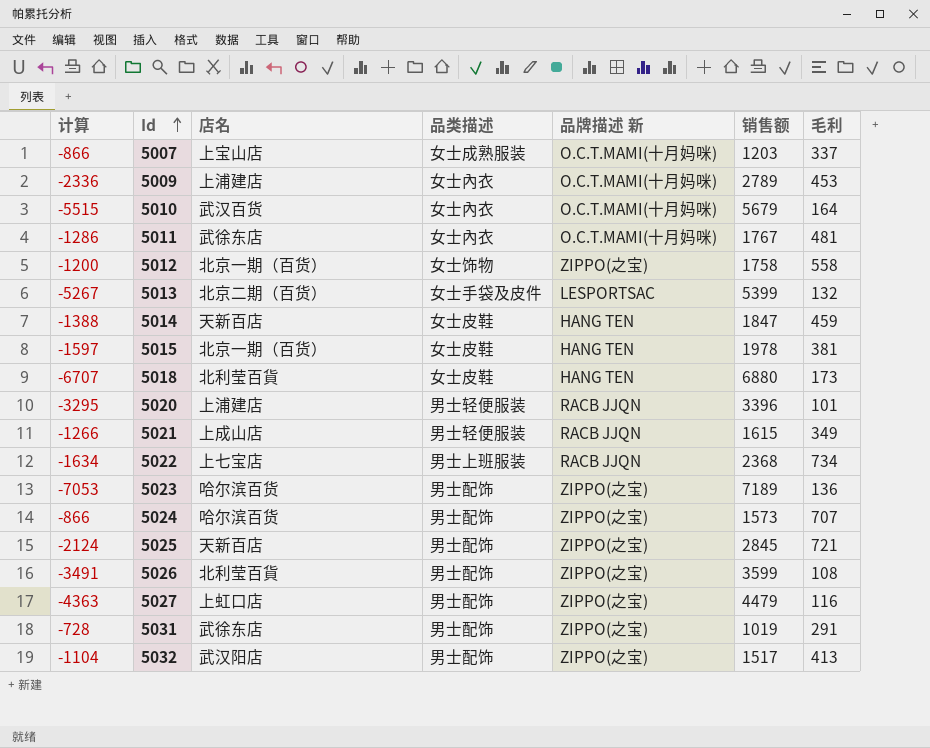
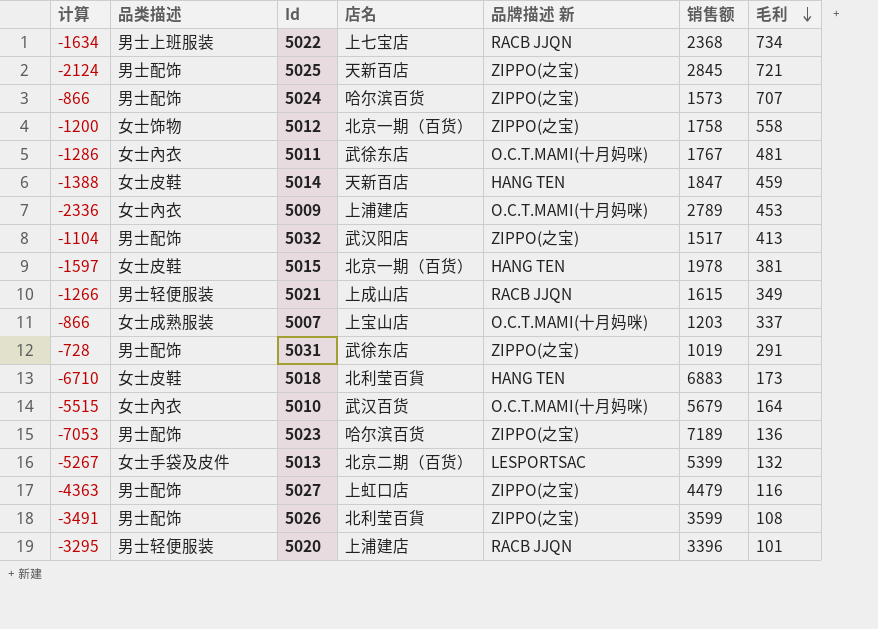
row order: Id ascending -> 毛利 descending
column 品类描述 | position: 4 -> 2
5018 | 计算: -6707 -> -6710
5018 | 销售额: 6880 -> 6883

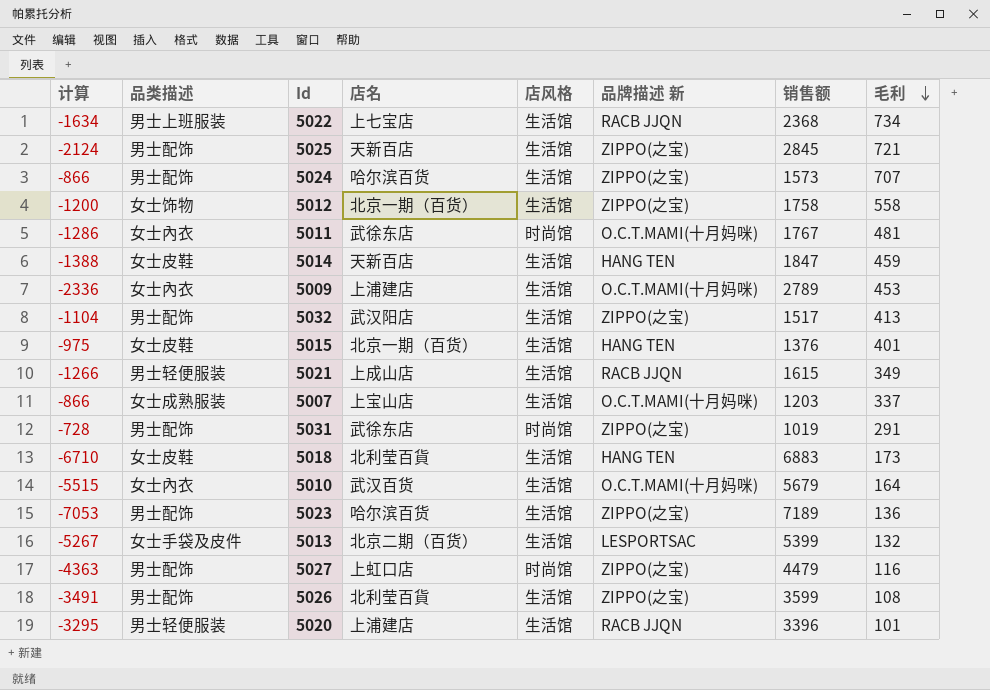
column 店风格 | position: none -> 5
5015 | 计算: -1597 -> -975
5015 | 销售额: 1978 -> 1376
5015 | 毛利: 381 -> 401

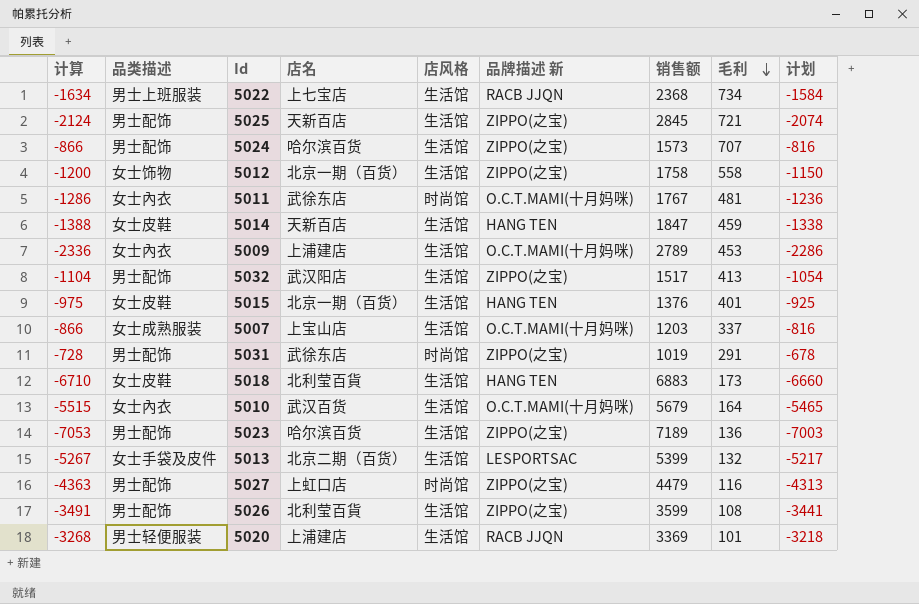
column 计划 | formula: none -> [计算] + 50
row 5021: -1266 | 男士轻便服装 | 上成山店 | 生活馆 | RACB JJQN | 1615 | 349 -> none
5020 | 计算: -3295 -> -3268
5020 | 销售额: 3396 -> 3369

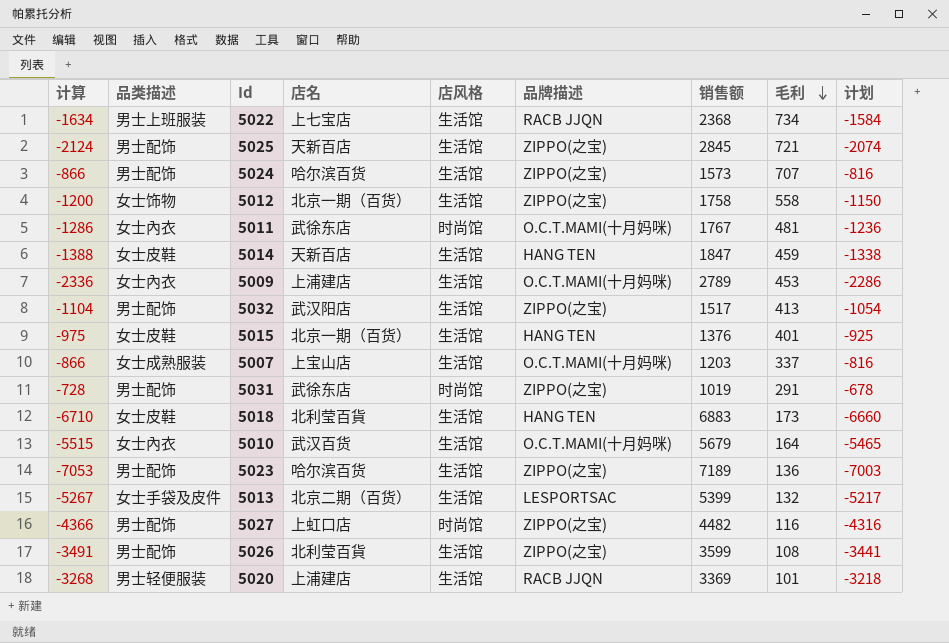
column name: 品牌描述 新 -> 品牌描述
5027 | 计算: -4363 -> -4366
5027 | 销售额: 4479 -> 4482
5027 | 计划: -4313 -> -4316

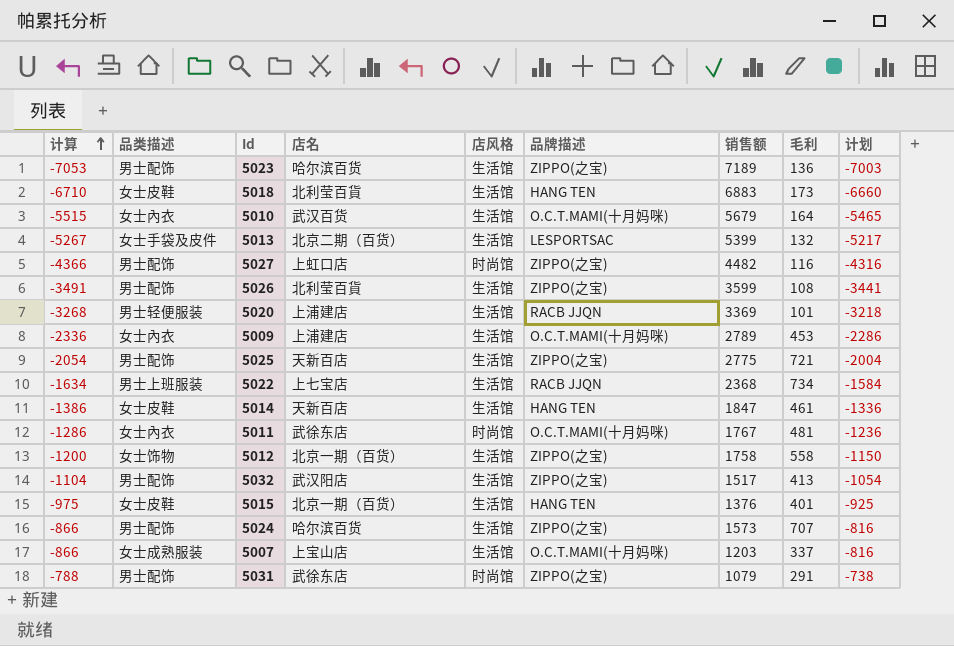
row order: 毛利 descending -> 计算 ascending
5025 | 计算: -2124 -> -2054
5025 | 销售额: 2845 -> 2775
5025 | 计划: -2074 -> -2004
5014 | 计算: -1388 -> -1386
5014 | 毛利: 459 -> 461
5014 | 计划: -1338 -> -1336
5031 | 计算: -728 -> -788
5031 | 销售额: 1019 -> 1079
5031 | 计划: -678 -> -738

